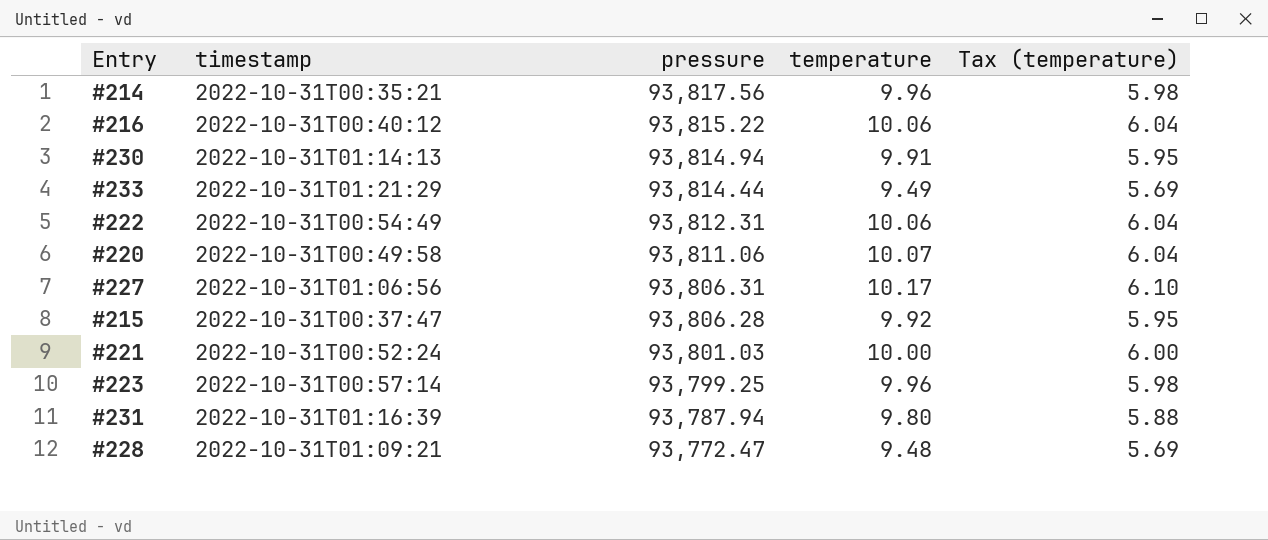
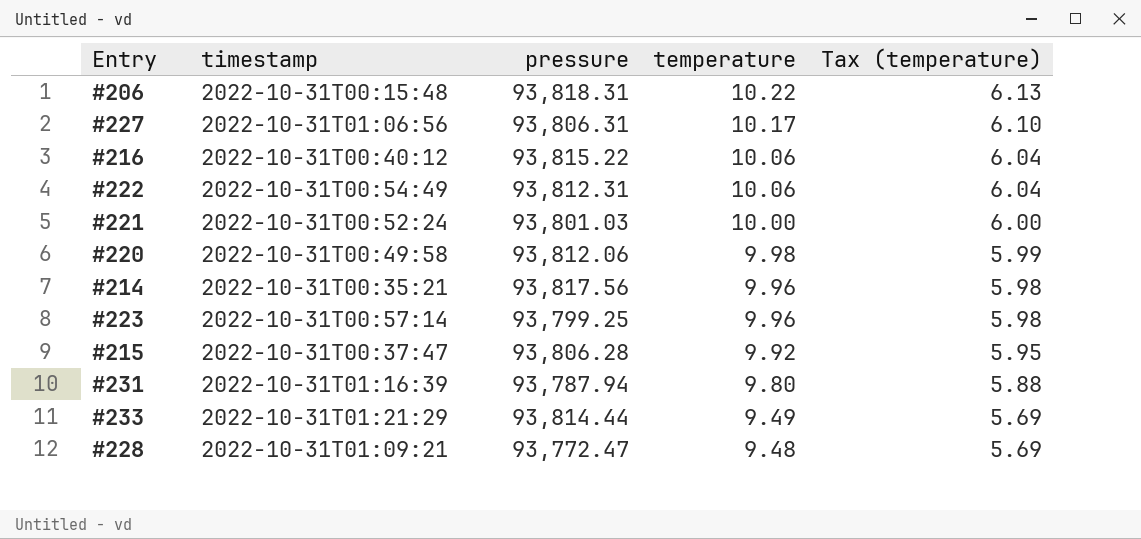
row order: pressure descending -> temperature descending
row #230: 2022-10-31T01:14:13 | 93,814.94 | 9.91 | 5.95 -> none
row #206: none -> 2022-10-31T00:15:48 | 93,818.31 | 10.22 | 6.13
#220 | pressure: 93,811.06 -> 93,812.06
#220 | temperature: 10.07 -> 9.98
#220 | Tax (temperature): 6.04 -> 5.99

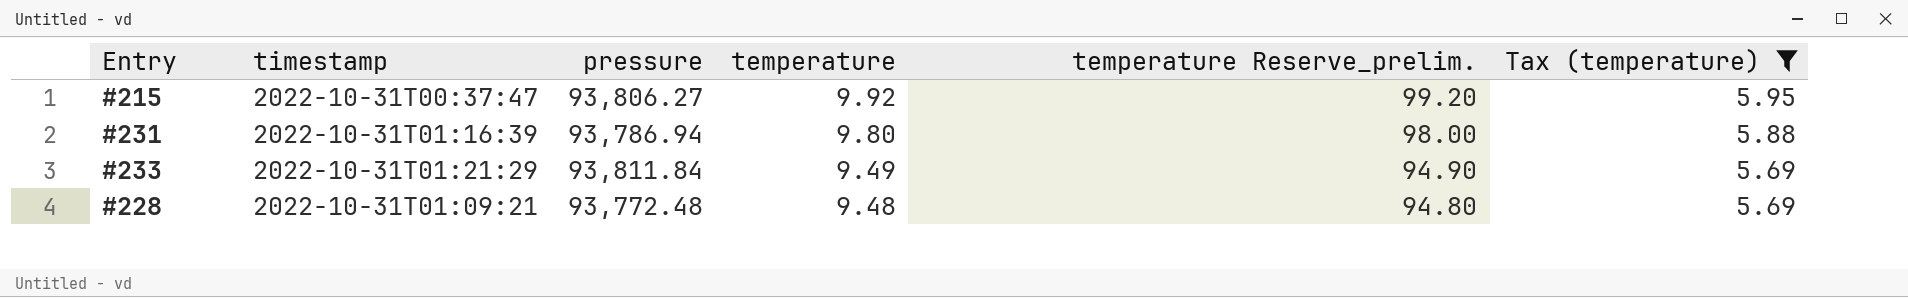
filter: none -> Tax (temperature) <= 5.95
column temperature Reserve_prelim. | formula: none -> [temperature] * 10
#215 | pressure: 93,806.28 -> 93,806.27
#231 | pressure: 93,787.94 -> 93,786.94
#233 | pressure: 93,814.44 -> 93,811.84
#228 | pressure: 93,772.47 -> 93,772.48

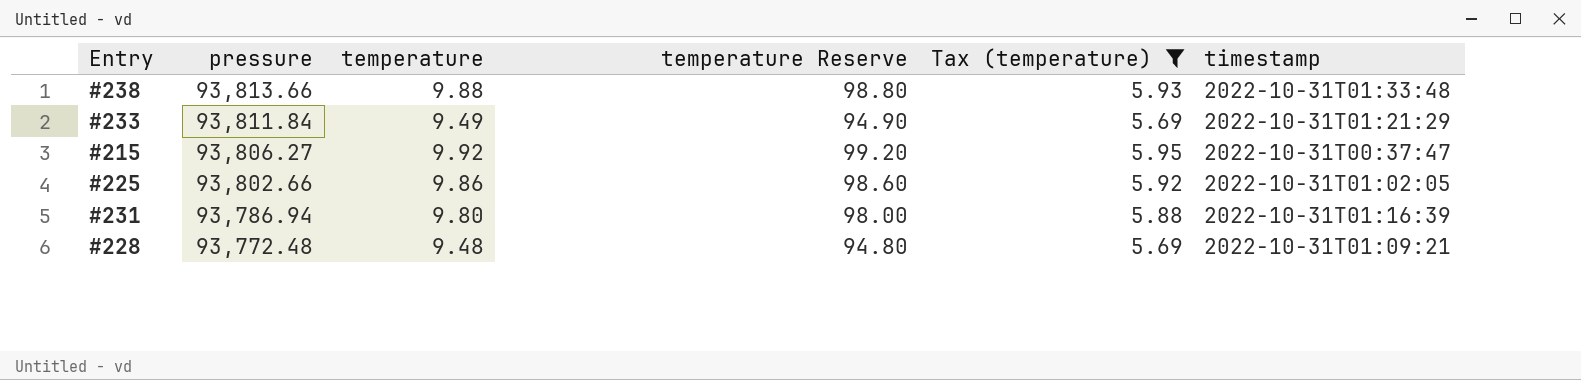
row order: temperature descending -> pressure descending
column name: temperature Reserve_prelim. -> temperature Reserve
column timestamp | position: 2 -> 6
row #238: none -> 93,813.66 | 9.88 | 98.80 | 5.93 | 2022-10-31T01:33:48
row #225: none -> 93,802.66 | 9.86 | 98.60 | 5.92 | 2022-10-31T01:02:05

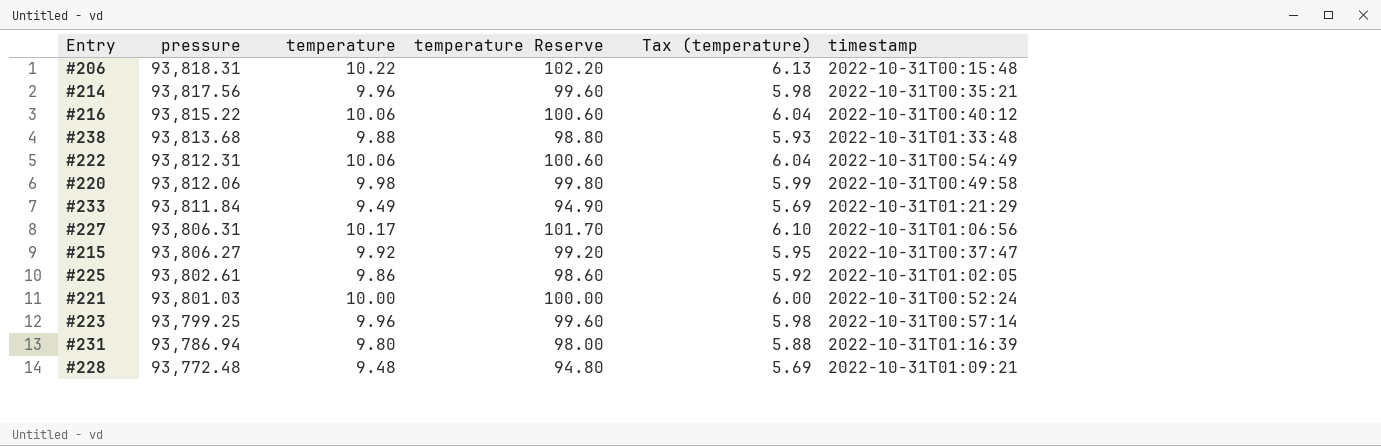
filter: Tax (temperature) <= 5.95 -> none
#238 | pressure: 93,813.66 -> 93,813.68
#225 | pressure: 93,802.66 -> 93,802.61

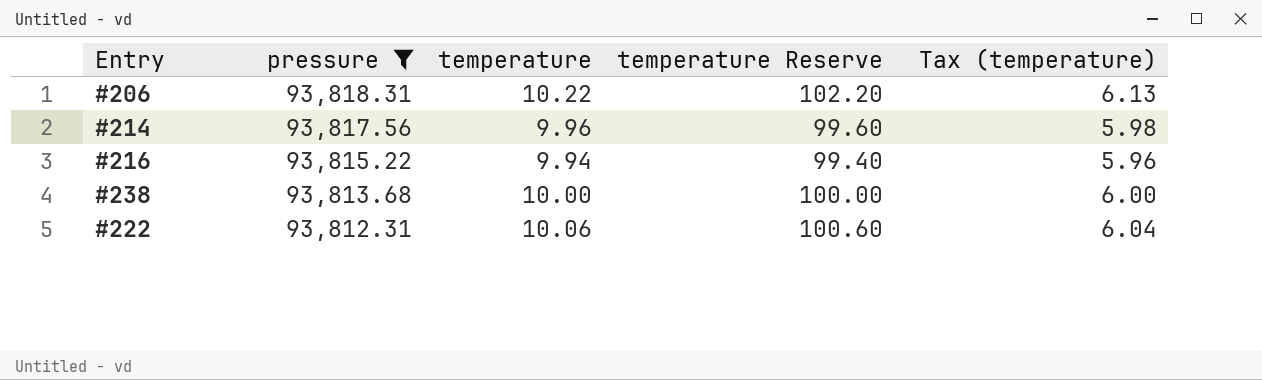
filter: none -> pressure >= 93,812.31
column timestamp | position: 6 -> none
#216 | temperature: 10.06 -> 9.94
#216 | temperature Reserve: 100.60 -> 99.40
#216 | Tax (temperature): 6.04 -> 5.96
#238 | temperature: 9.88 -> 10.00
#238 | temperature Reserve: 98.80 -> 100.00
#238 | Tax (temperature): 5.93 -> 6.00

